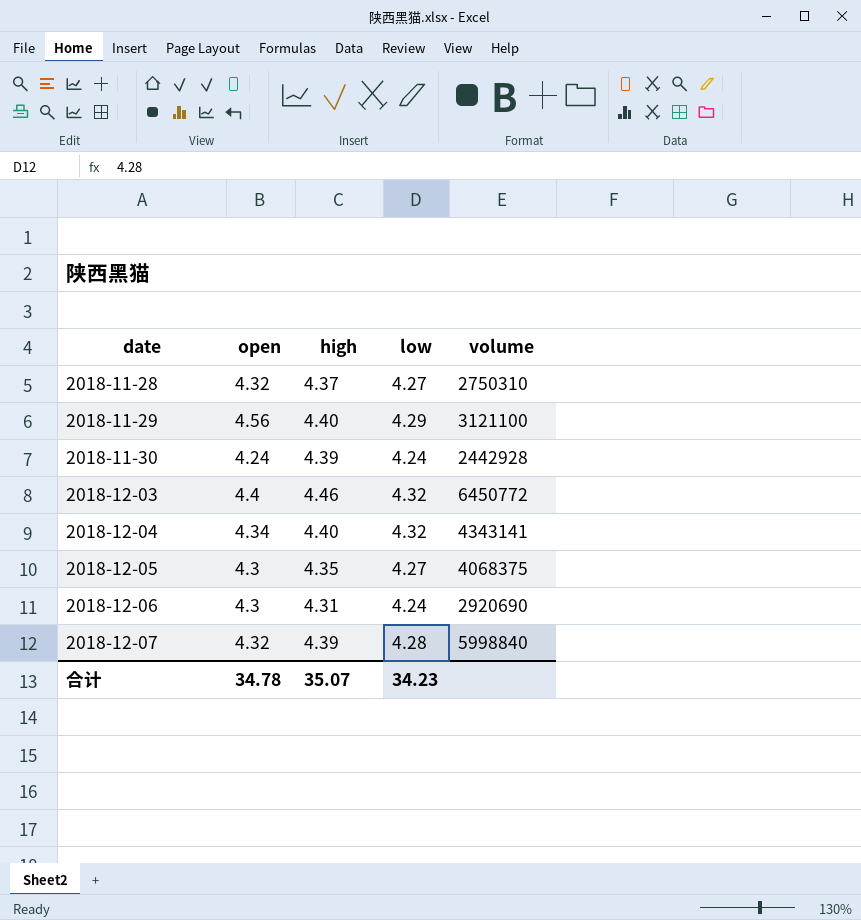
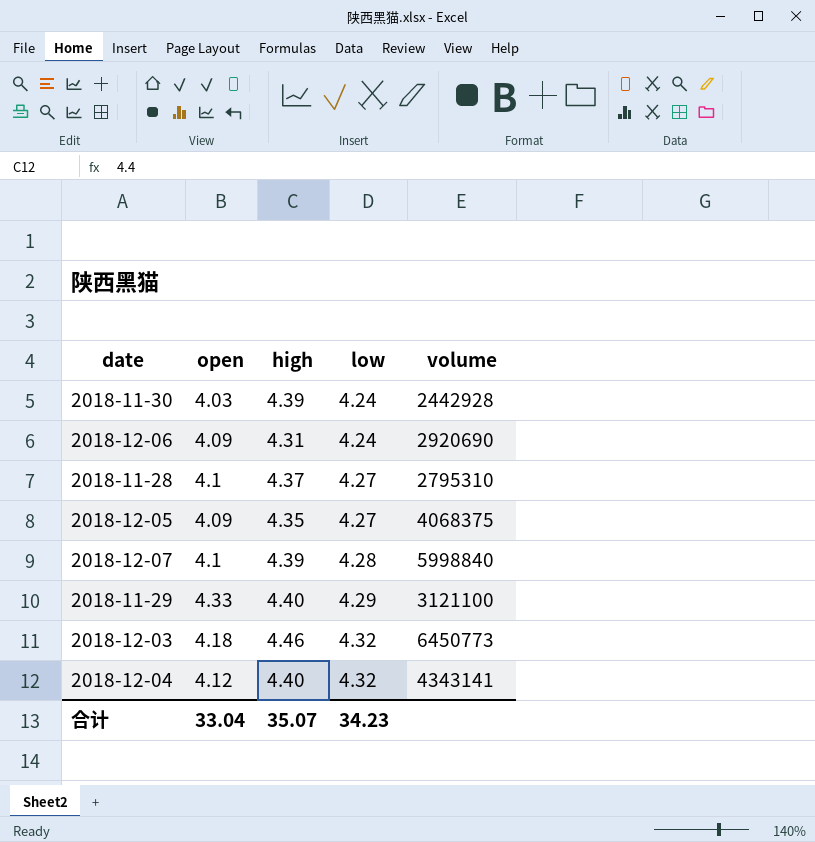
row order: date ascending -> low ascending
2018-11-30 | open: 4.24 -> 4.03
2018-12-06 | open: 4.3 -> 4.09
2018-11-28 | open: 4.32 -> 4.1
2018-11-28 | volume: 2750310 -> 2795310
2018-12-05 | open: 4.3 -> 4.09
2018-12-07 | open: 4.32 -> 4.1
2018-11-29 | open: 4.56 -> 4.33
2018-12-03 | open: 4.4 -> 4.18
2018-12-03 | volume: 6450772 -> 6450773
2018-12-04 | open: 4.34 -> 4.12
合计 | open: 34.78 -> 33.04

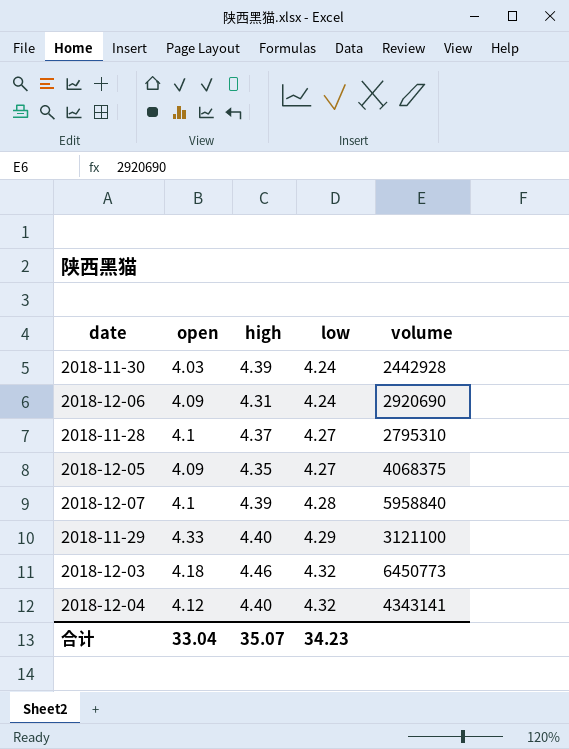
2018-12-07 | volume: 5998840 -> 5958840

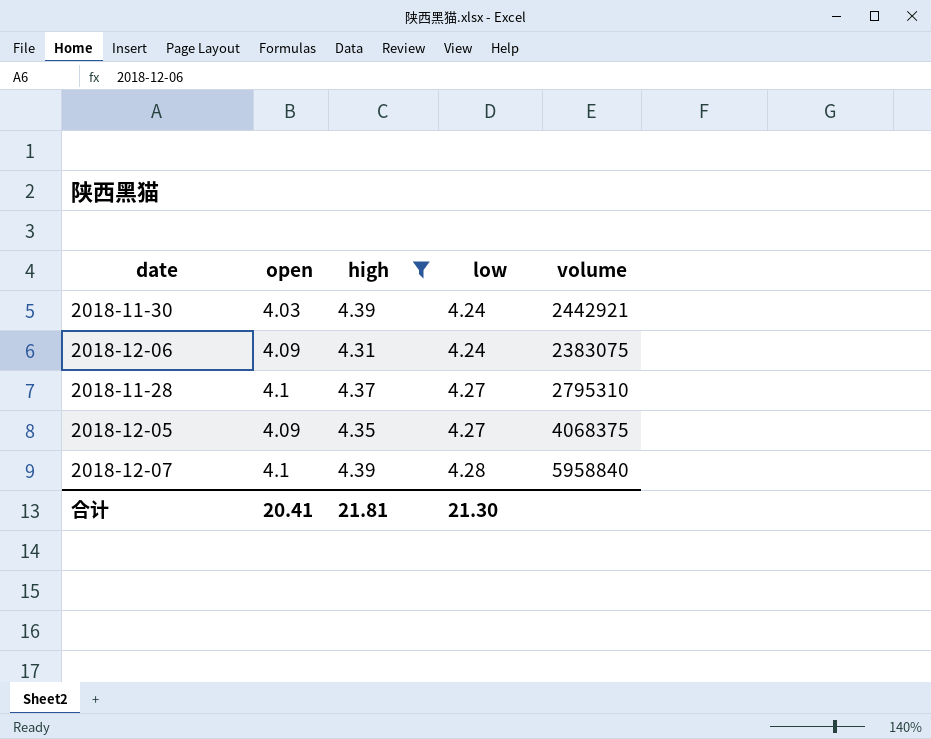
filter: none -> high <= 4.39
2018-11-30 | volume: 2442928 -> 2442921
2018-12-06 | volume: 2920690 -> 2383075
合计 | open: 33.04 -> 20.41
合计 | high: 35.07 -> 21.81
合计 | low: 34.23 -> 21.30

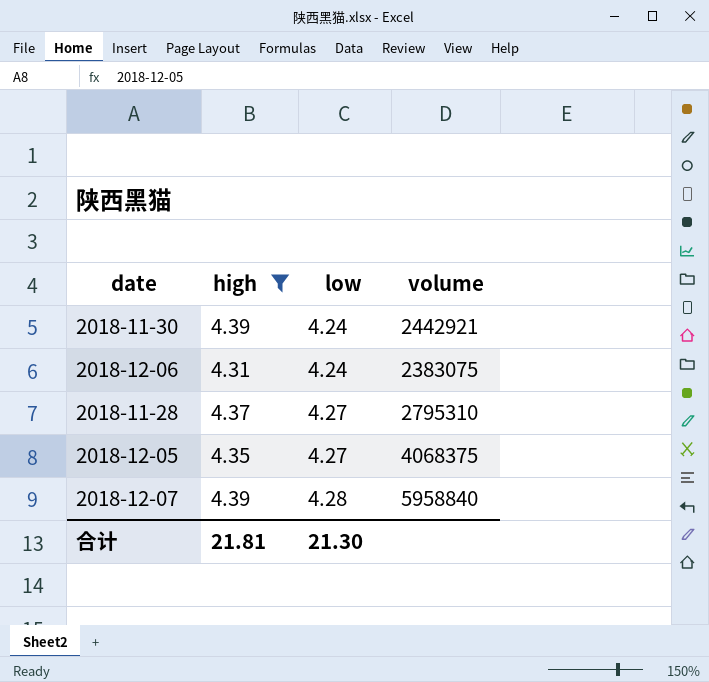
column open | position: 2 -> none

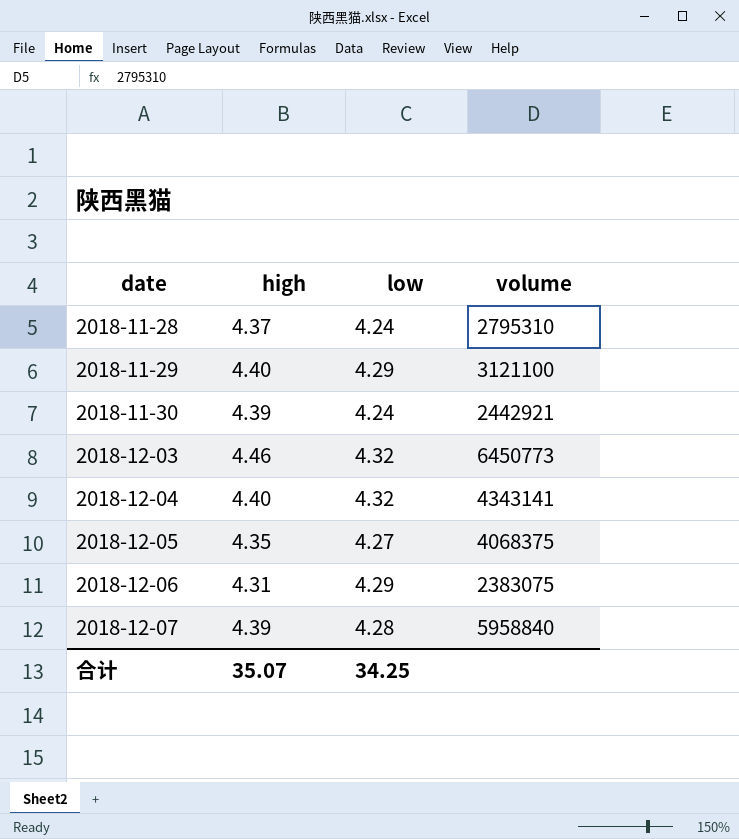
filter: high <= 4.39 -> none
row order: low ascending -> date ascending
2018-11-28 | low: 4.27 -> 4.24
2018-12-06 | low: 4.24 -> 4.29
合计 | high: 21.81 -> 35.07
合计 | low: 21.30 -> 34.25

